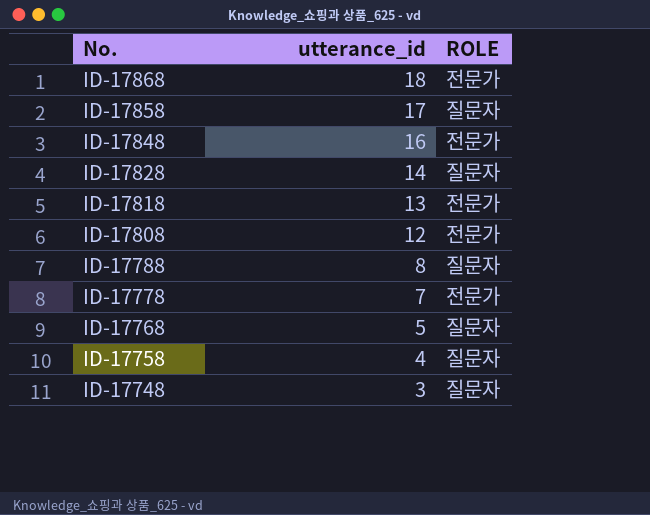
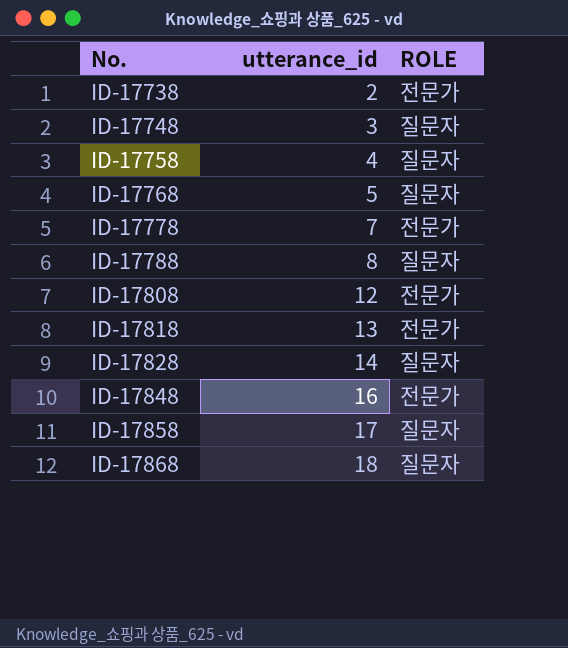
row order: No. descending -> No. ascending
row ID-17738: none -> 2 | 전문가
ID-17868 | ROLE: 전문가 -> 질문자

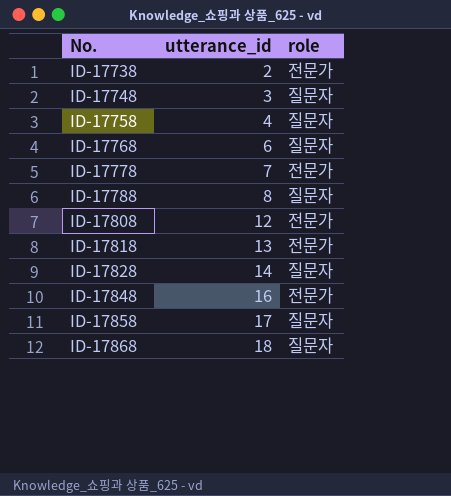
column name: ROLE -> role
ID-17768 | utterance_id: 5 -> 6

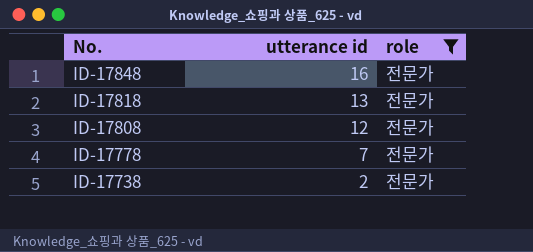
filter: none -> role = 전문가
row order: No. ascending -> No. descending
column name: utterance_id -> utterance id

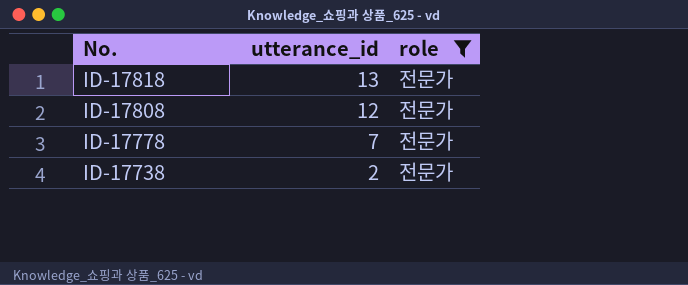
column name: utterance id -> utterance_id
row ID-17848: 16 | 전문가 -> none

